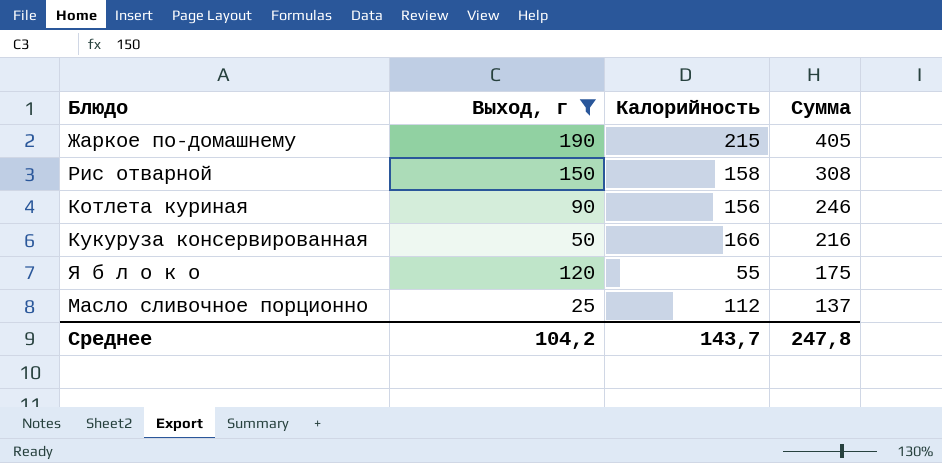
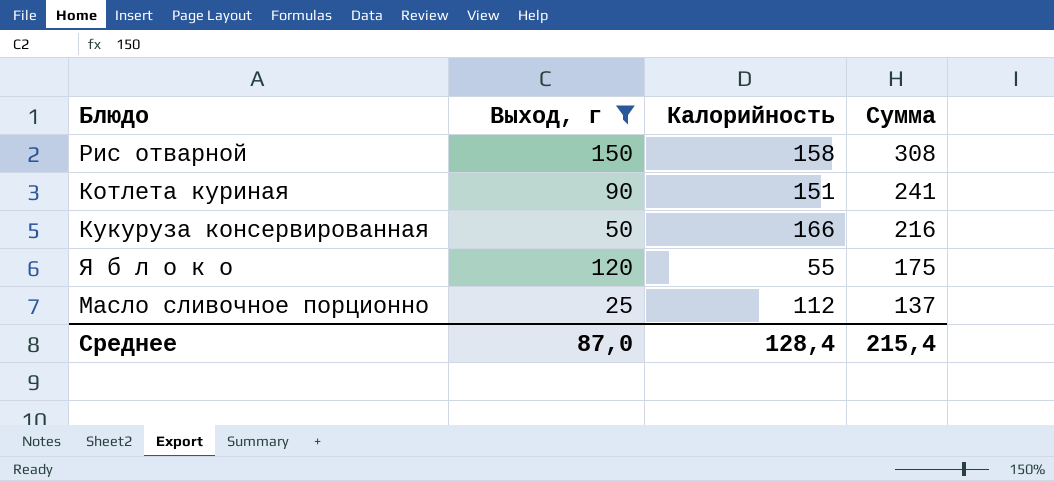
row Жаркое по-домашнему: 190 | 215 | 405 -> none
Котлета куриная | Калорийность: 156 -> 151
Котлета куриная | Сумма: 246 -> 241
Среднее | Выход, г: 104,2 -> 87,0
Среднее | Калорийность: 143,7 -> 128,4
Среднее | Сумма: 247,8 -> 215,4

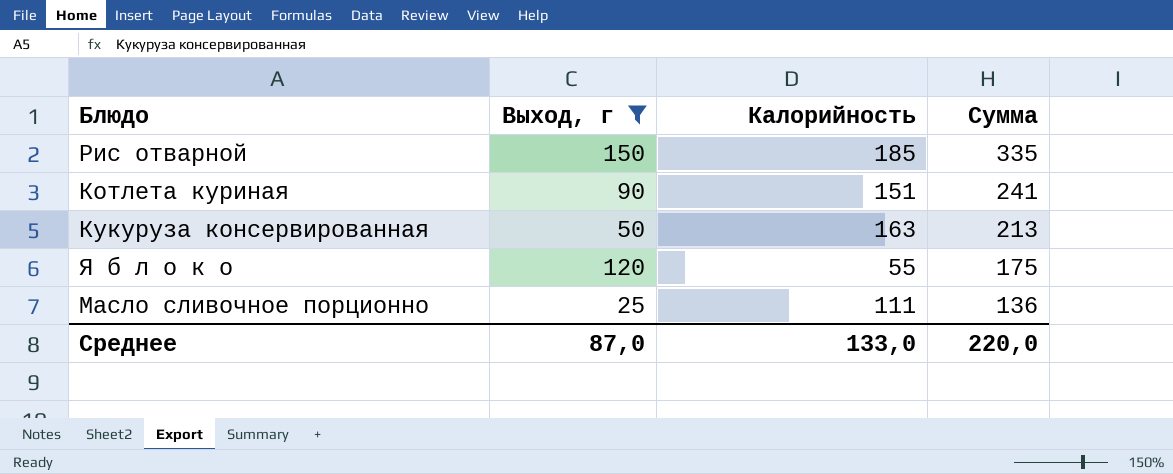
Рис отварной | Калорийность: 158 -> 185
Рис отварной | Сумма: 308 -> 335
Кукуруза консервированная | Калорийность: 166 -> 163
Кукуруза консервированная | Сумма: 216 -> 213
Масло сливочное порционно | Калорийность: 112 -> 111
Масло сливочное порционно | Сумма: 137 -> 136
Среднее | Калорийность: 128,4 -> 133,0
Среднее | Сумма: 215,4 -> 220,0

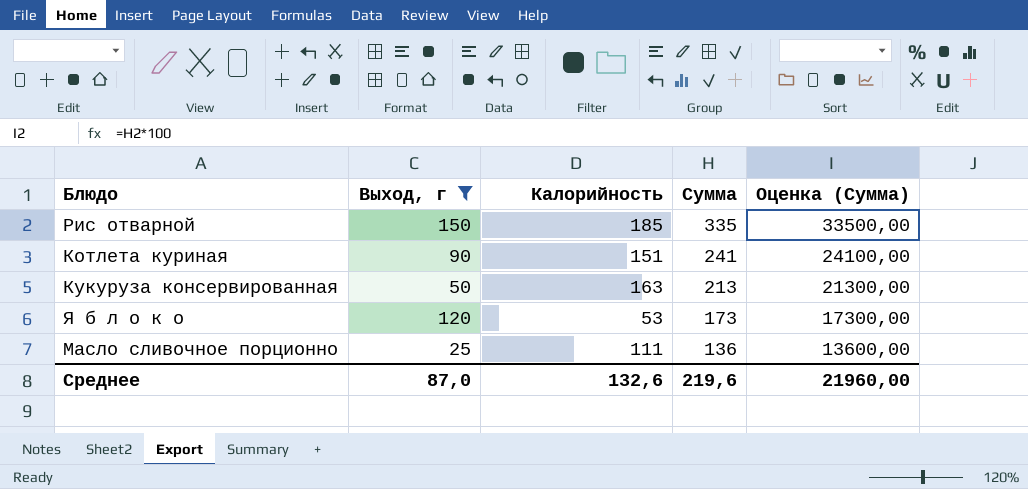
column Оценка (Сумма) | formula: none -> [Сумма] * 100
Я б л о к о | Калорийность: 55 -> 53
Я б л о к о | Сумма: 175 -> 173
Среднее | Калорийность: 133,0 -> 132,6
Среднее | Сумма: 220,0 -> 219,6

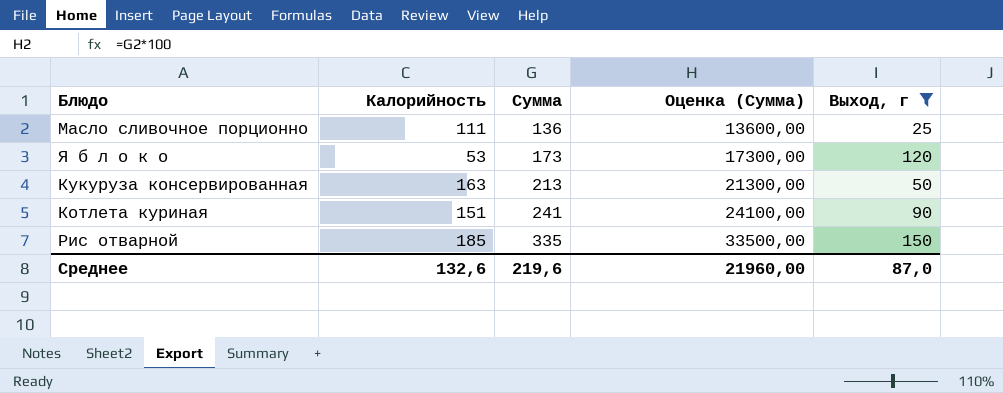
row order: Сумма descending -> Сумма ascending
column Выход, г | position: 2 -> 5

